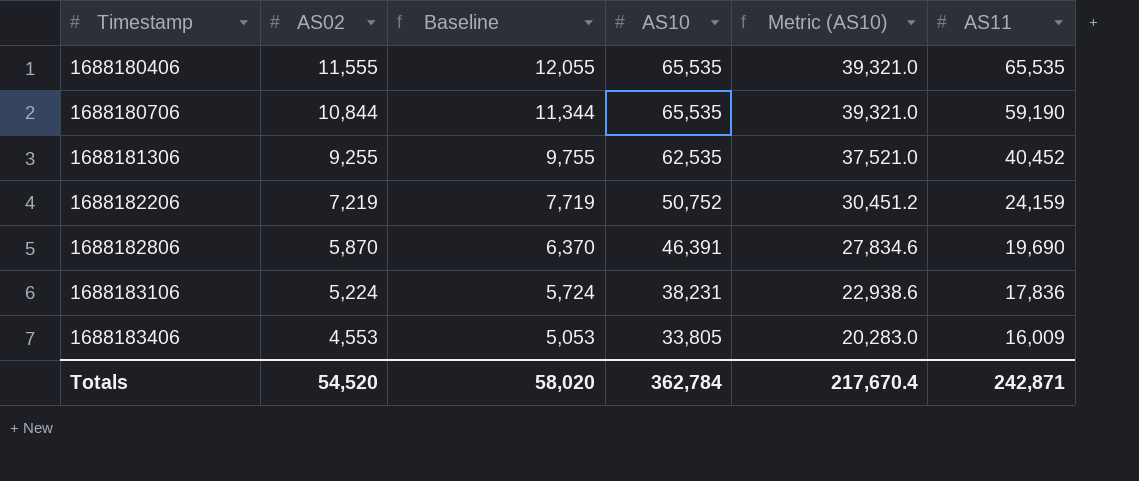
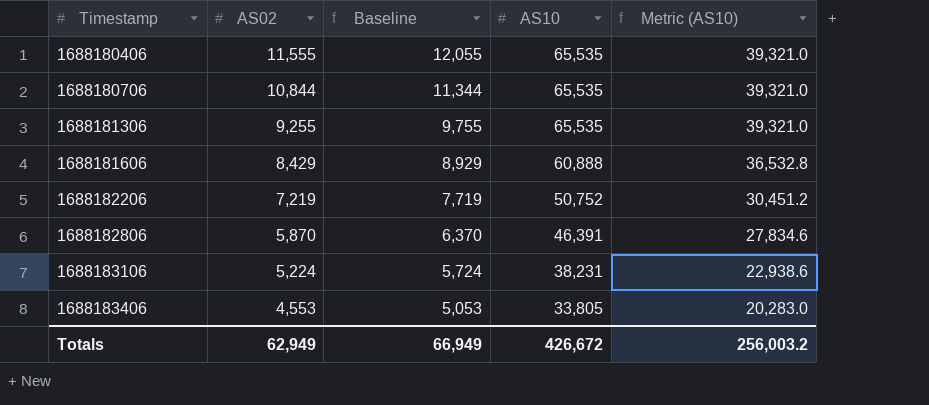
column AS11 | position: 6 -> none
1688181306 | AS10: 62,535 -> 65,535
1688181306 | Metric (AS10): 37,521.0 -> 39,321.0
row 1688181606: none -> 8,429 | 8,929 | 60,888 | 36,532.8
Totals | AS02: 54,520 -> 62,949
Totals | Baseline: 58,020 -> 66,949
Totals | AS10: 362,784 -> 426,672
Totals | Metric (AS10): 217,670.4 -> 256,003.2

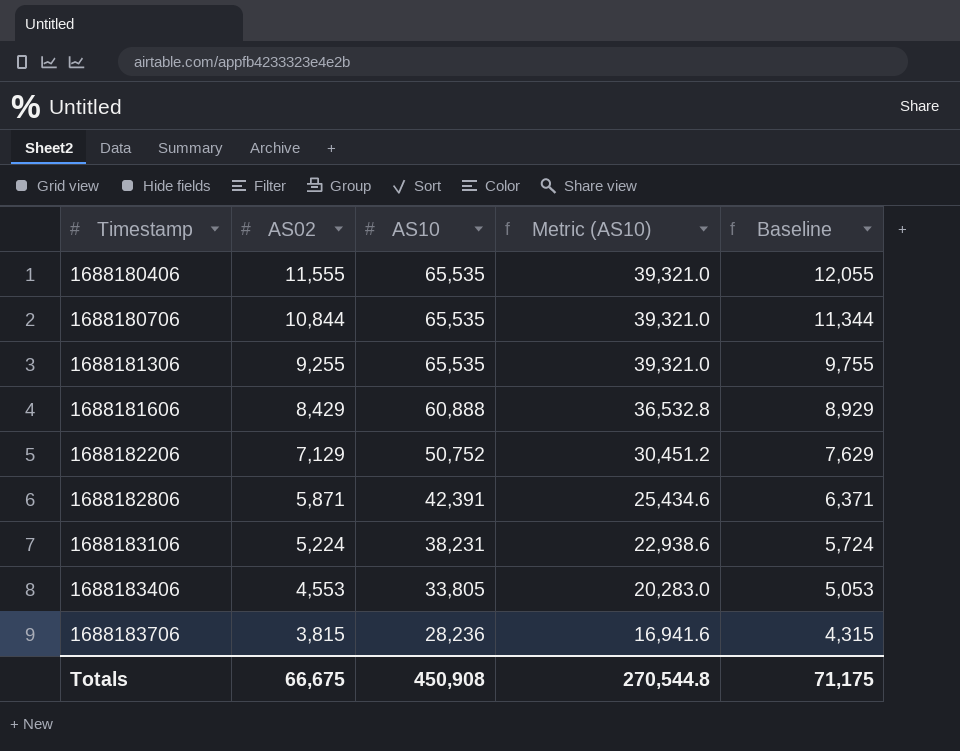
column Baseline | position: 3 -> 5
1688182206 | AS02: 7,219 -> 7,129
1688182206 | Baseline: 7,719 -> 7,629
1688182806 | AS02: 5,870 -> 5,871
1688182806 | AS10: 46,391 -> 42,391
1688182806 | Metric (AS10): 27,834.6 -> 25,434.6
1688182806 | Baseline: 6,370 -> 6,371
row 1688183706: none -> 3,815 | 28,236 | 16,941.6 | 4,315
Totals | AS02: 62,949 -> 66,675
Totals | AS10: 426,672 -> 450,908
Totals | Metric (AS10): 256,003.2 -> 270,544.8
Totals | Baseline: 66,949 -> 71,175

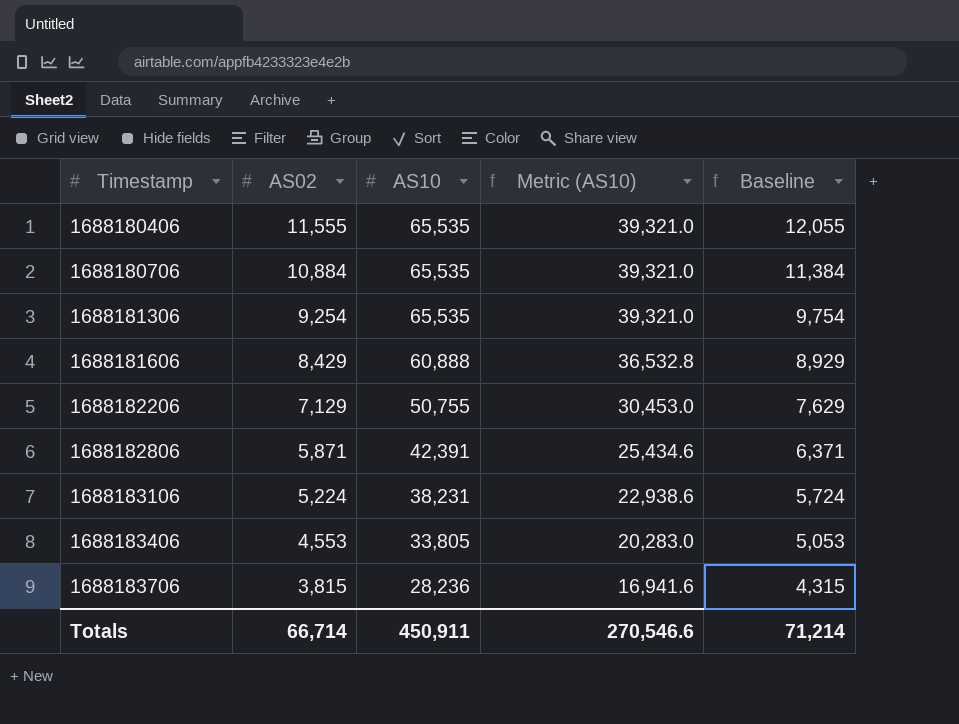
1688180706 | AS02: 10,844 -> 10,884
1688180706 | Baseline: 11,344 -> 11,384
1688181306 | AS02: 9,255 -> 9,254
1688181306 | Baseline: 9,755 -> 9,754
1688182206 | AS10: 50,752 -> 50,755
1688182206 | Metric (AS10): 30,451.2 -> 30,453.0
Totals | AS02: 66,675 -> 66,714
Totals | AS10: 450,908 -> 450,911
Totals | Metric (AS10): 270,544.8 -> 270,546.6
Totals | Baseline: 71,175 -> 71,214

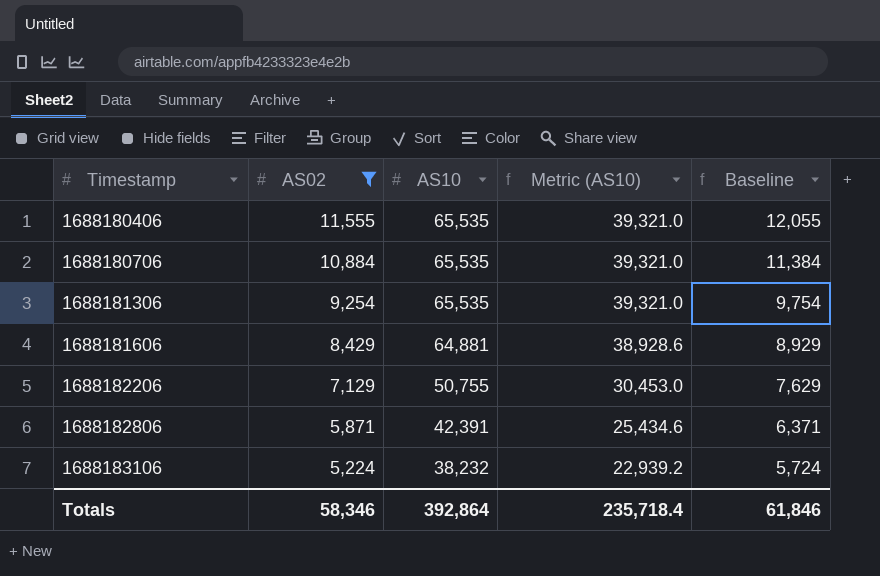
filter: none -> AS02 >= 5,224
1688181606 | AS10: 60,888 -> 64,881
1688181606 | Metric (AS10): 36,532.8 -> 38,928.6
1688183106 | AS10: 38,231 -> 38,232
1688183106 | Metric (AS10): 22,938.6 -> 22,939.2
Totals | AS02: 66,714 -> 58,346
Totals | AS10: 450,911 -> 392,864
Totals | Metric (AS10): 270,546.6 -> 235,718.4
Totals | Baseline: 71,214 -> 61,846

